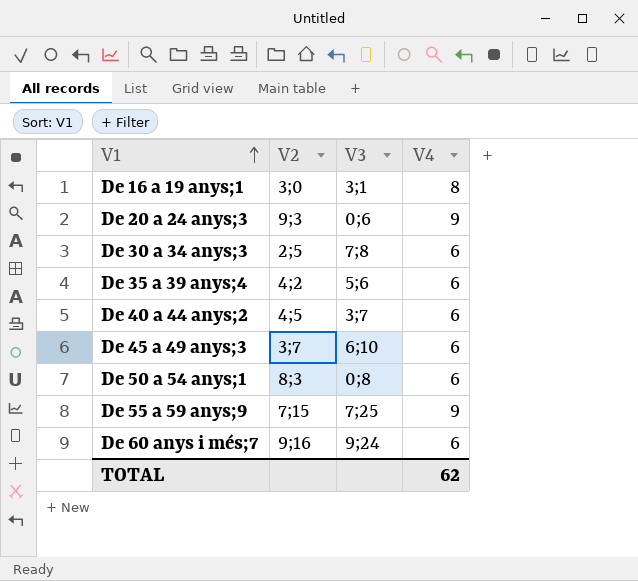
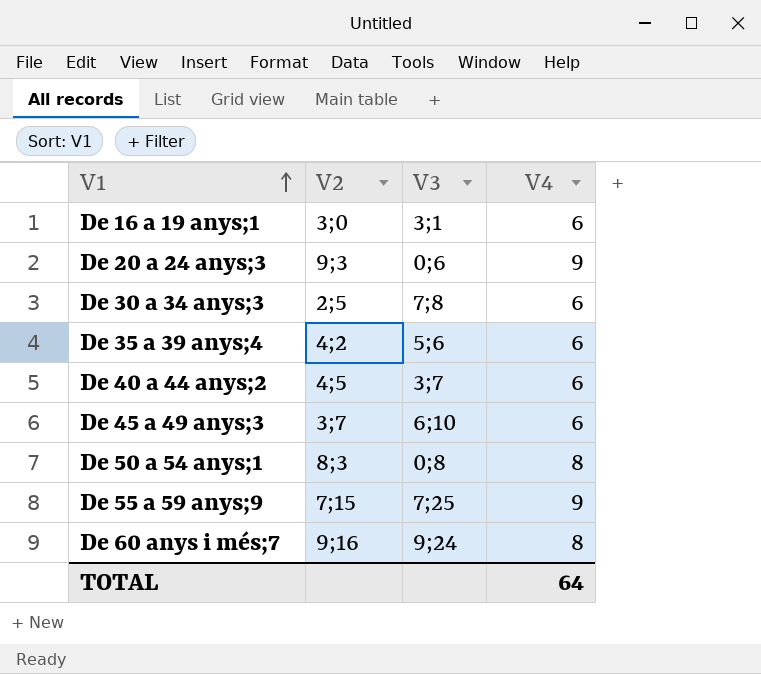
De 16 a 19 anys;1 | V4: 8 -> 6
De 50 a 54 anys;1 | V4: 6 -> 8
De 60 anys i més;7 | V4: 6 -> 8
TOTAL | V4: 62 -> 64

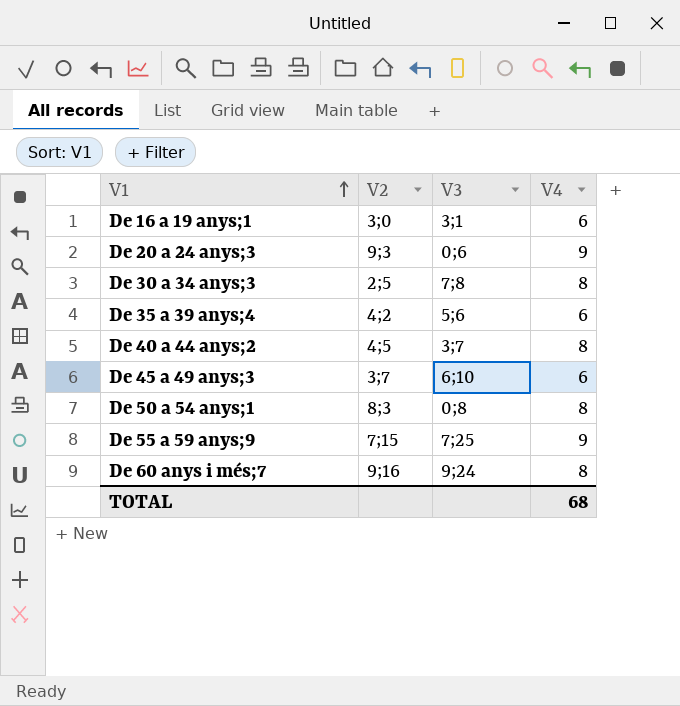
De 30 a 34 anys;3 | V4: 6 -> 8
De 40 a 44 anys;2 | V4: 6 -> 8
TOTAL | V4: 64 -> 68

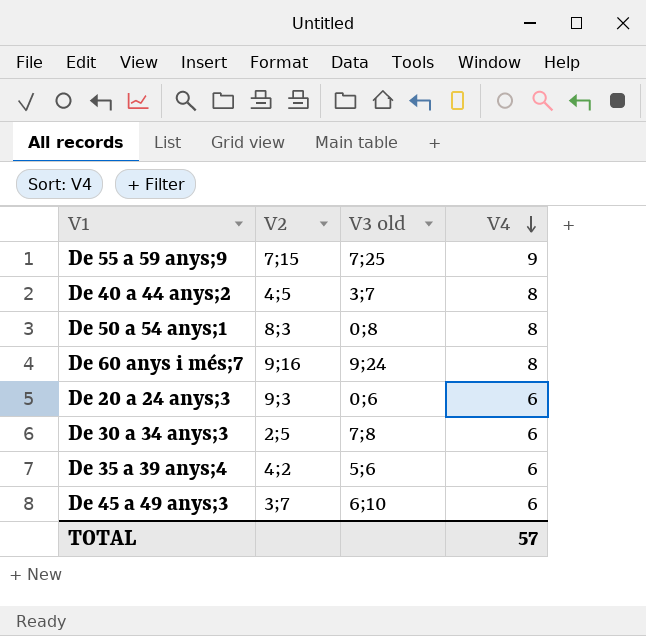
row order: V1 ascending -> V4 descending
column name: V3 -> V3 old
row De 16 a 19 anys;1: 3;0 | 3;1 | 6 -> none
De 20 a 24 anys;3 | V4: 9 -> 6
De 30 a 34 anys;3 | V4: 8 -> 6
TOTAL | V4: 68 -> 57

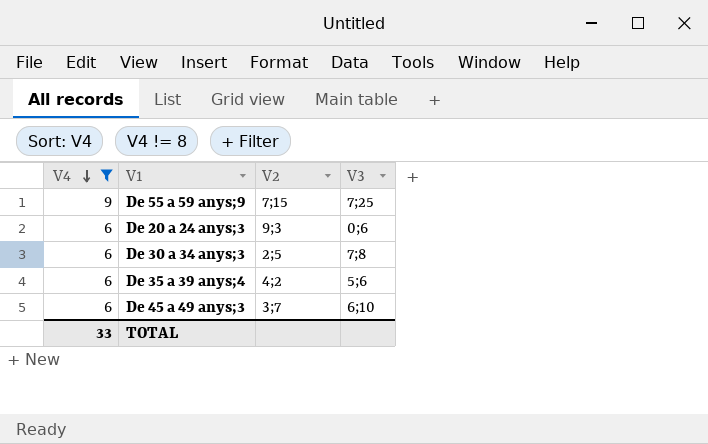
filter: none -> V4 != 8
column V4 | position: 4 -> 1
column name: V3 old -> V3
TOTAL | V4: 57 -> 33

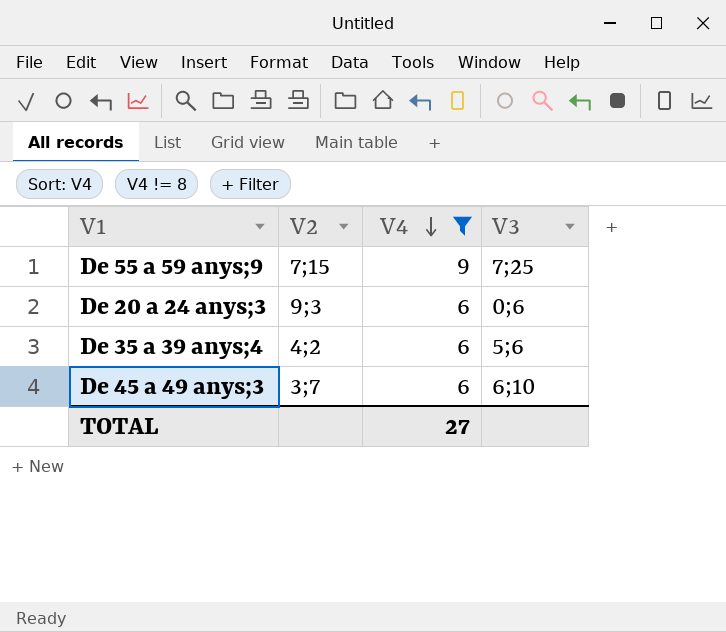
column V4 | position: 1 -> 3
row De 30 a 34 anys;3: 6 | 2;5 | 7;8 -> none
TOTAL | V4: 33 -> 27

